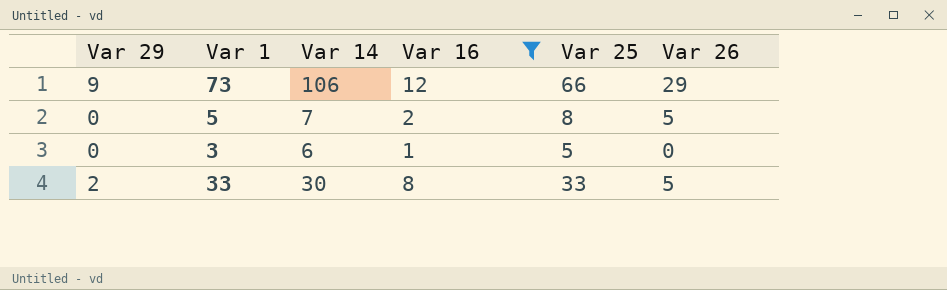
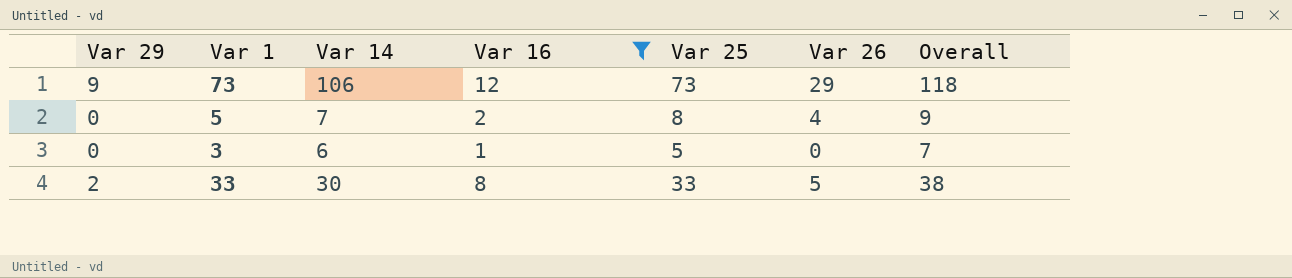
column Overall | formula: none -> [Var 14] + [Var 16]
73 | Var 25: 66 -> 73
5 | Var 26: 5 -> 4

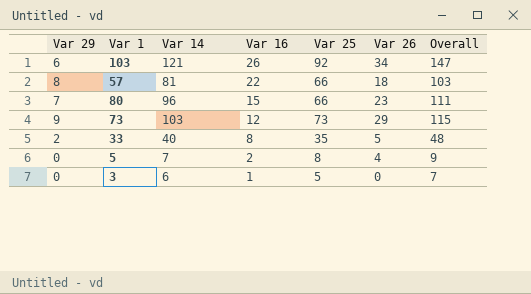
filter: Var 16 <= 12 -> none
row order: none -> Var 16 descending
73 | Var 14: 106 -> 103
73 | Overall: 118 -> 115
33 | Var 14: 30 -> 40
33 | Var 25: 33 -> 35
33 | Overall: 38 -> 48

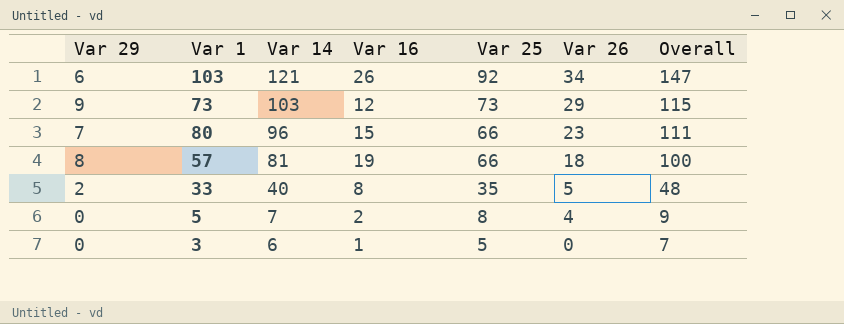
row order: Var 16 descending -> Var 14 descending
57 | Var 16: 22 -> 19
57 | Overall: 103 -> 100

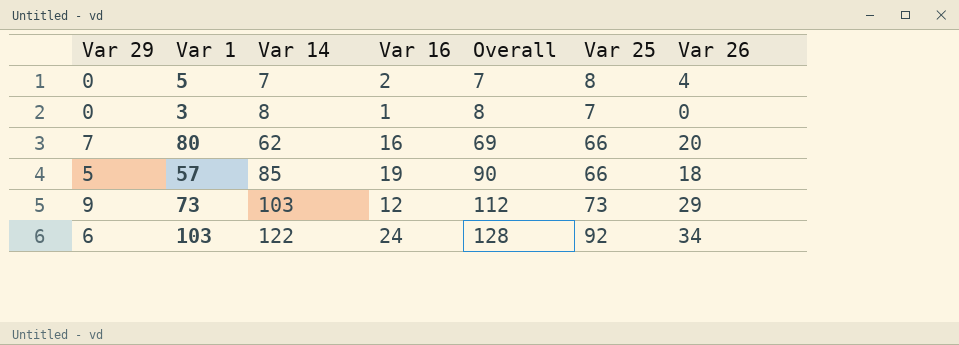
row order: Var 14 descending -> Var 14 ascending
column Overall | formula: [Var 14] + [Var 16] -> [Var 29] + [Var 14]
column Overall | position: 7 -> 5
row 33: 2 | 40 | 8 | 35 | 5 | 48 -> none
3 | Var 14: 6 -> 8
3 | Var 25: 5 -> 7
80 | Var 14: 96 -> 62
80 | Var 16: 15 -> 16
80 | Var 26: 23 -> 20
57 | Var 29: 8 -> 5
57 | Var 14: 81 -> 85
103 | Var 14: 121 -> 122
103 | Var 16: 26 -> 24

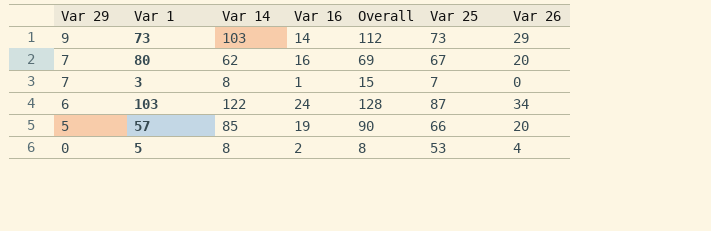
row order: Var 14 ascending -> Var 29 descending
73 | Var 16: 12 -> 14
80 | Var 25: 66 -> 67
3 | Var 29: 0 -> 7
3 | Overall: 8 -> 15
103 | Var 25: 92 -> 87
57 | Var 26: 18 -> 20
5 | Var 14: 7 -> 8
5 | Overall: 7 -> 8
5 | Var 25: 8 -> 53

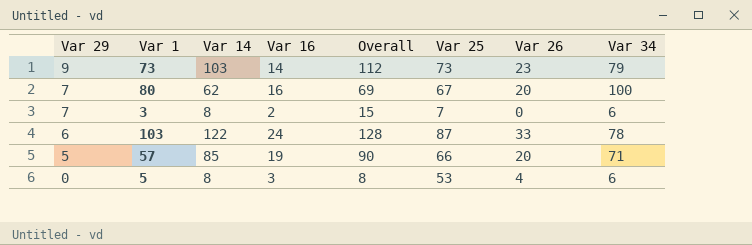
column Var 34 | position: none -> 8
73 | Var 26: 29 -> 23
3 | Var 16: 1 -> 2
103 | Var 26: 34 -> 33
5 | Var 16: 2 -> 3

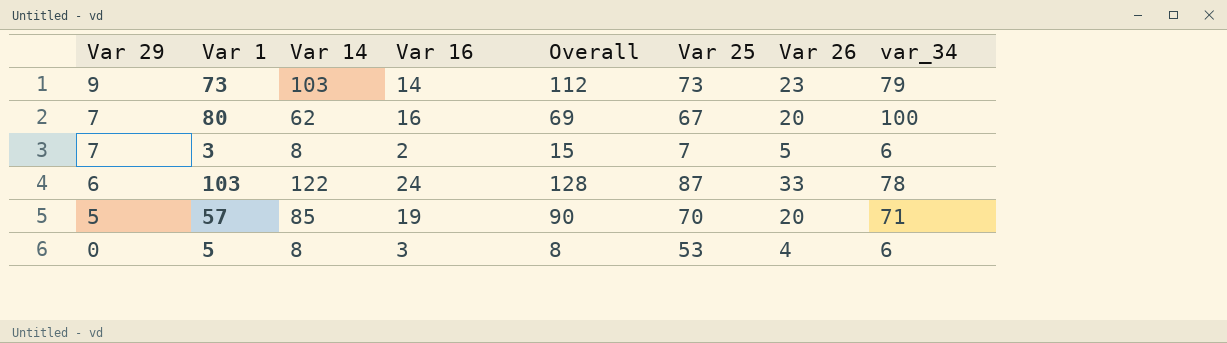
column name: Var 34 -> var_34
3 | Var 26: 0 -> 5
57 | Var 25: 66 -> 70

